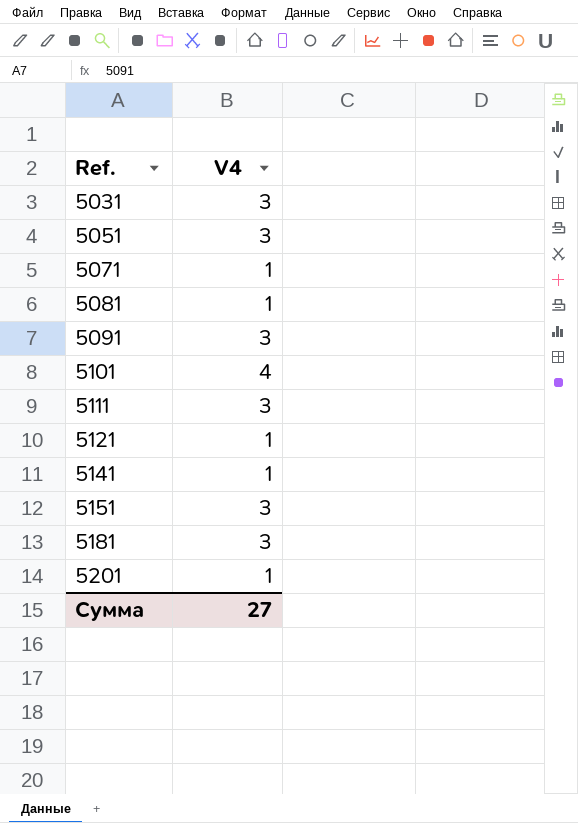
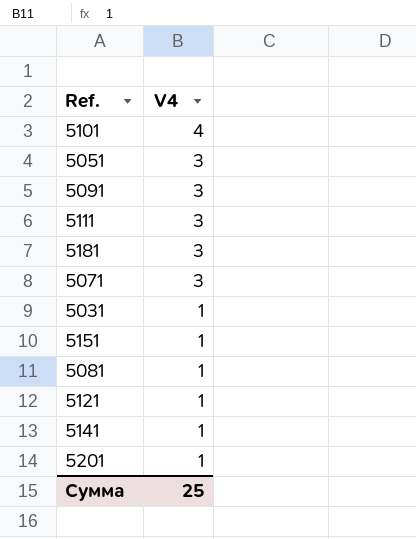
row order: Ref. ascending -> V4 descending
5071 | V4: 1 -> 3
5031 | V4: 3 -> 1
5151 | V4: 3 -> 1
Сумма | V4: 27 -> 25

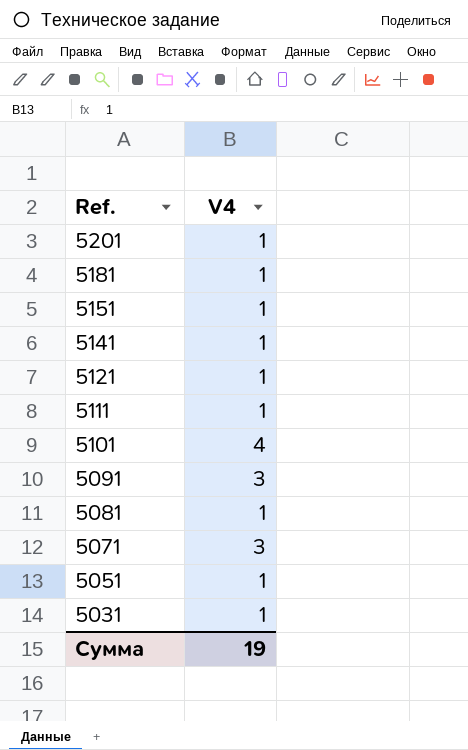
row order: V4 descending -> Ref. descending
5181 | V4: 3 -> 1
5111 | V4: 3 -> 1
5051 | V4: 3 -> 1
Сумма | V4: 25 -> 19

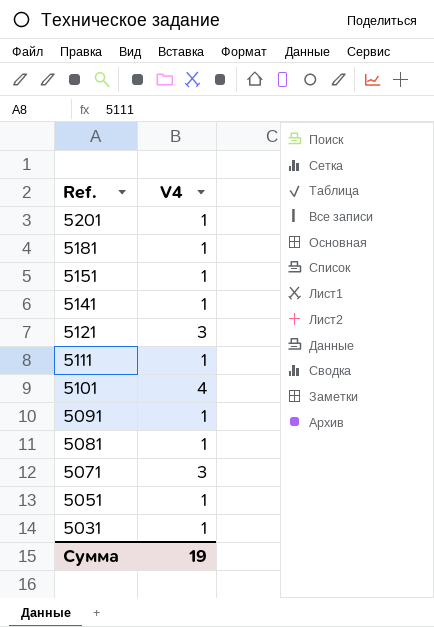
5121 | V4: 1 -> 3
5091 | V4: 3 -> 1

